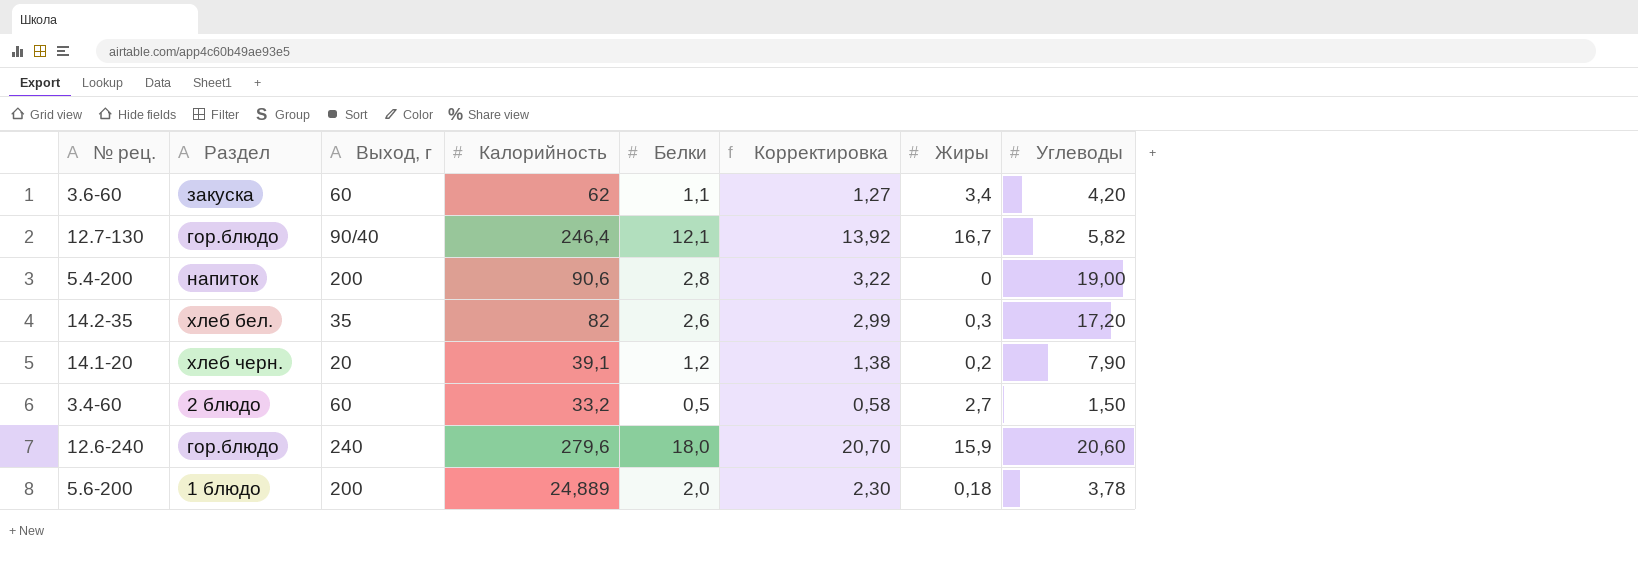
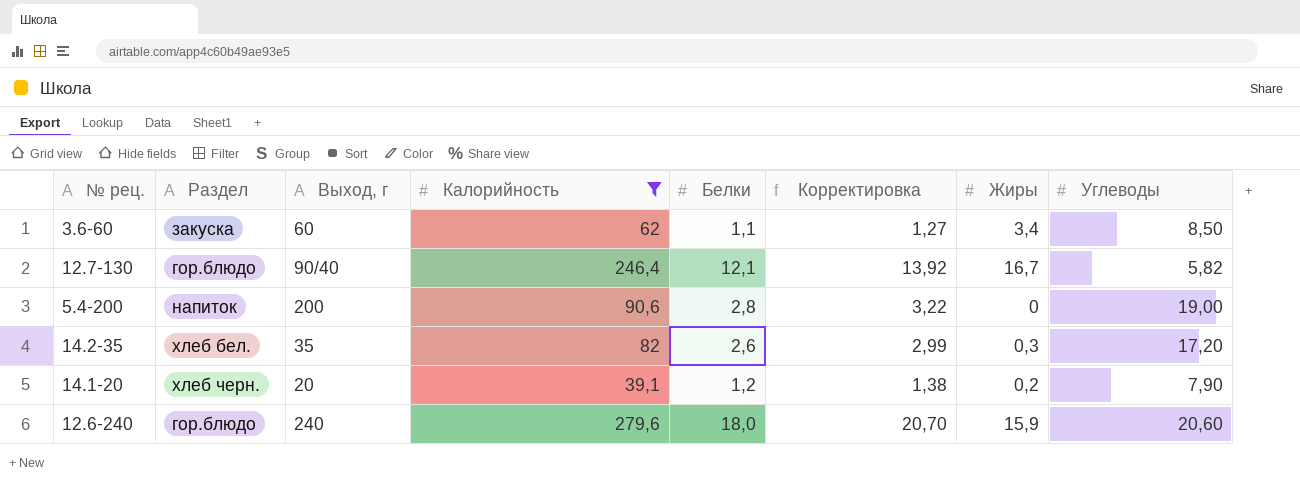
filter: none -> Калорийность >= 39,1
3.6-60 | Углеводы: 4,20 -> 8,50

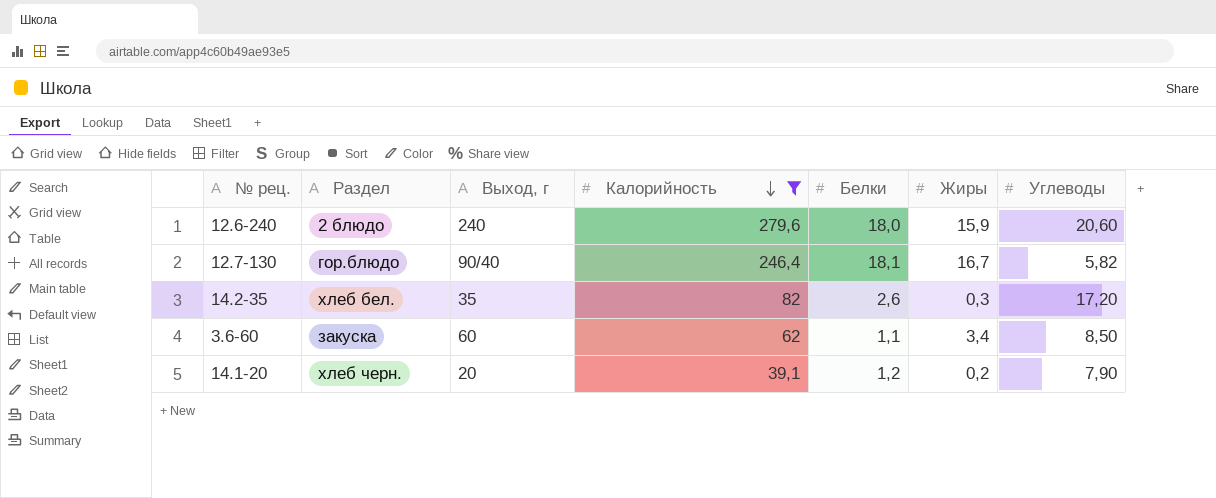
row order: none -> Калорийность descending
column Корректировка | formula: [Белки] * 1,15 -> none
row 5.4-200: напиток | 200 | 90,6 | 2,8 | 3,22 | 0 | 19,00 -> none
12.6-240 | Раздел: гор.блюдо -> 2 блюдо
12.7-130 | Белки: 12,1 -> 18,1

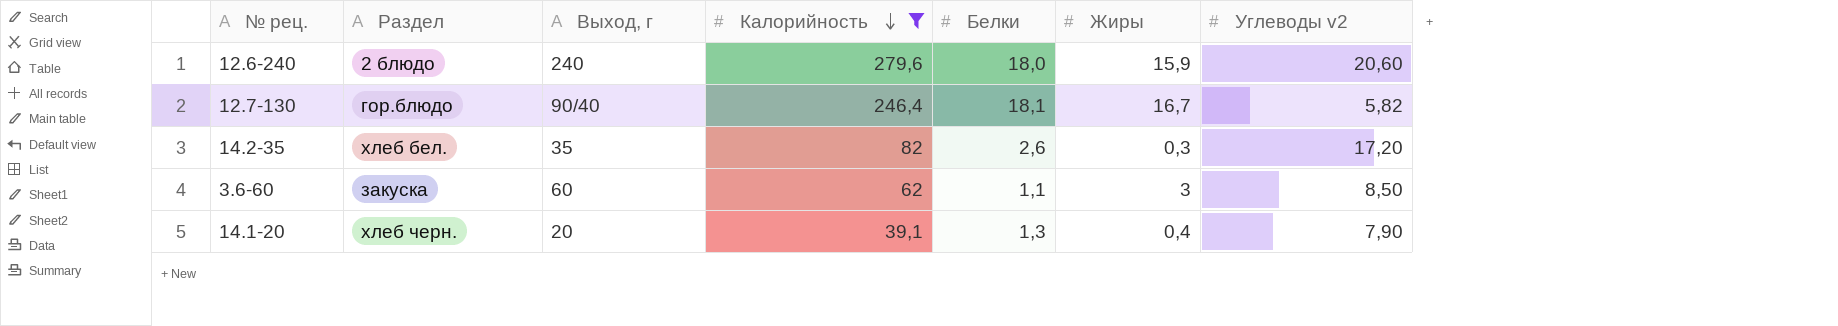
column name: Углеводы -> Углеводы v2
3.6-60 | Жиры: 3,4 -> 3
14.1-20 | Белки: 1,2 -> 1,3
14.1-20 | Жиры: 0,2 -> 0,4

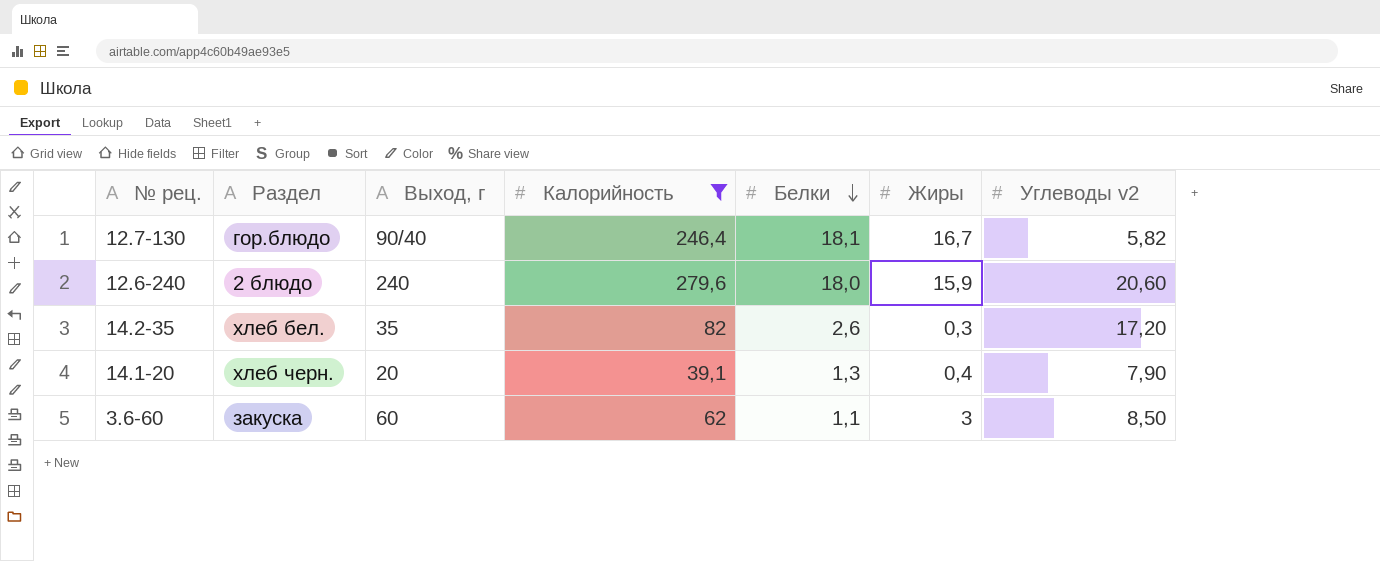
row order: Калорийность descending -> Белки descending

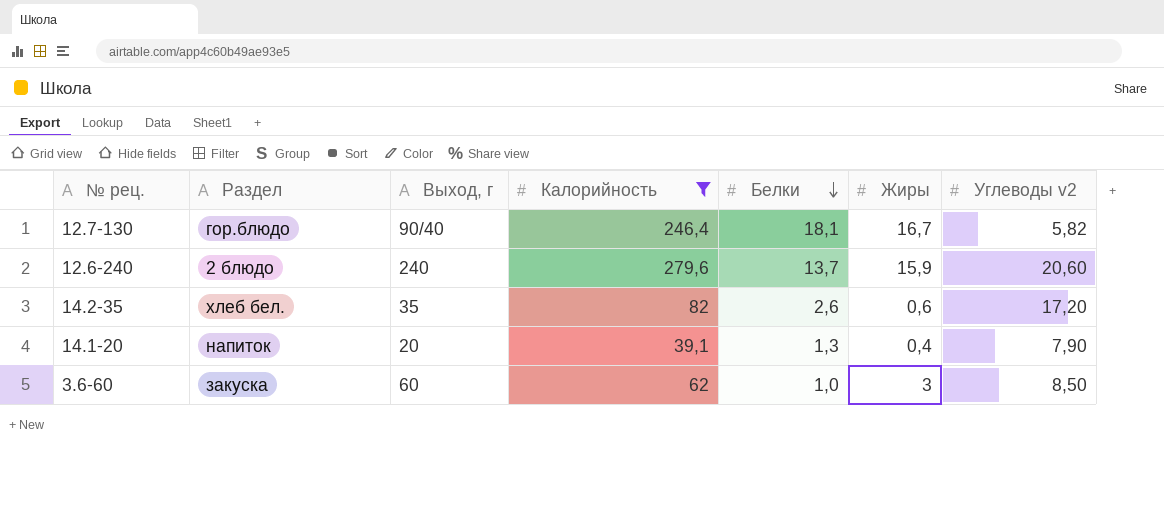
12.6-240 | Белки: 18,0 -> 13,7
14.2-35 | Жиры: 0,3 -> 0,6
14.1-20 | Раздел: хлеб черн. -> напиток
3.6-60 | Белки: 1,1 -> 1,0

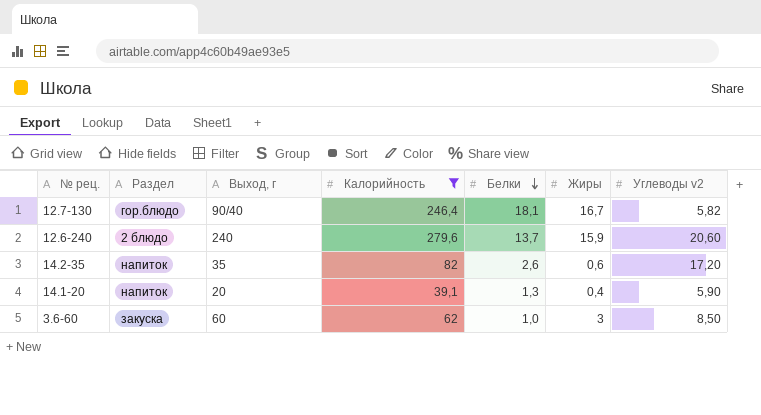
14.2-35 | Раздел: хлеб бел. -> напиток
14.1-20 | Углеводы v2: 7,90 -> 5,90

